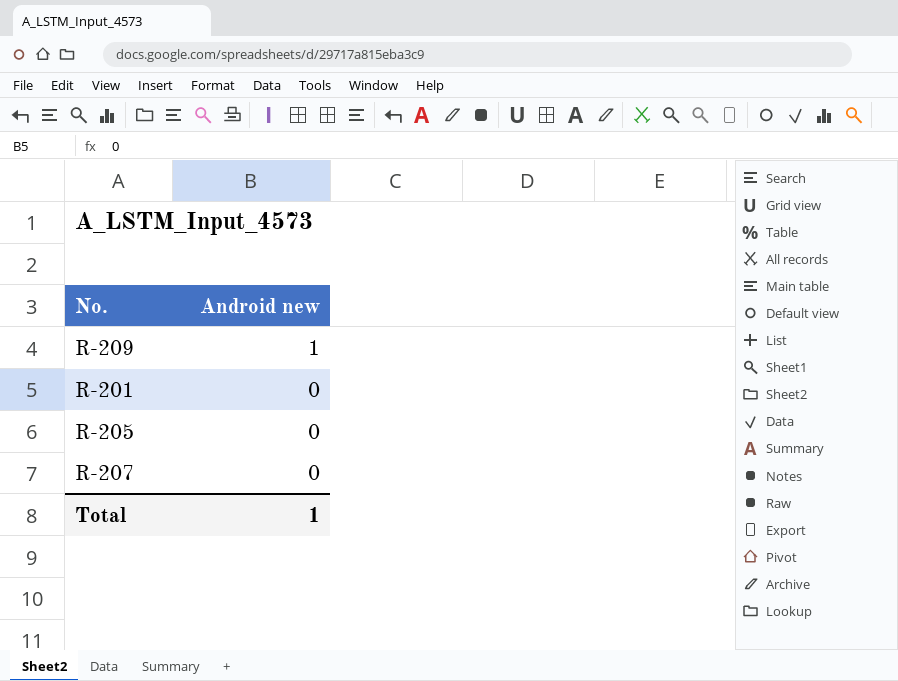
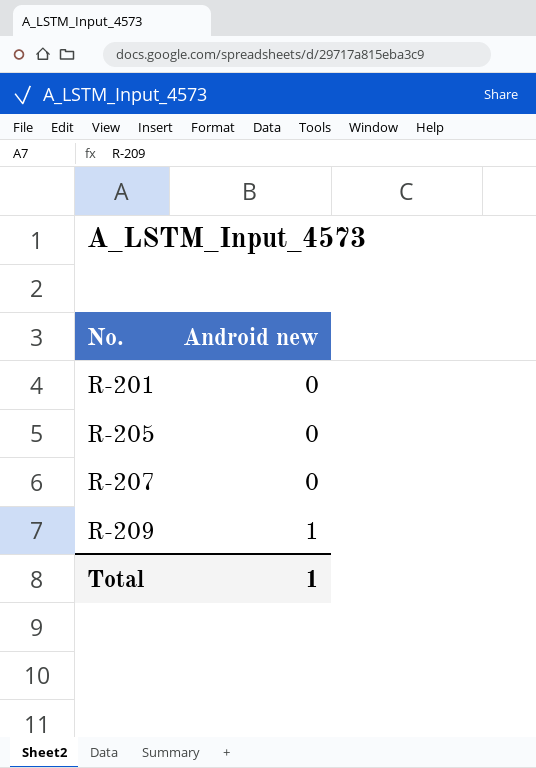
row order: Android new descending -> No. ascending

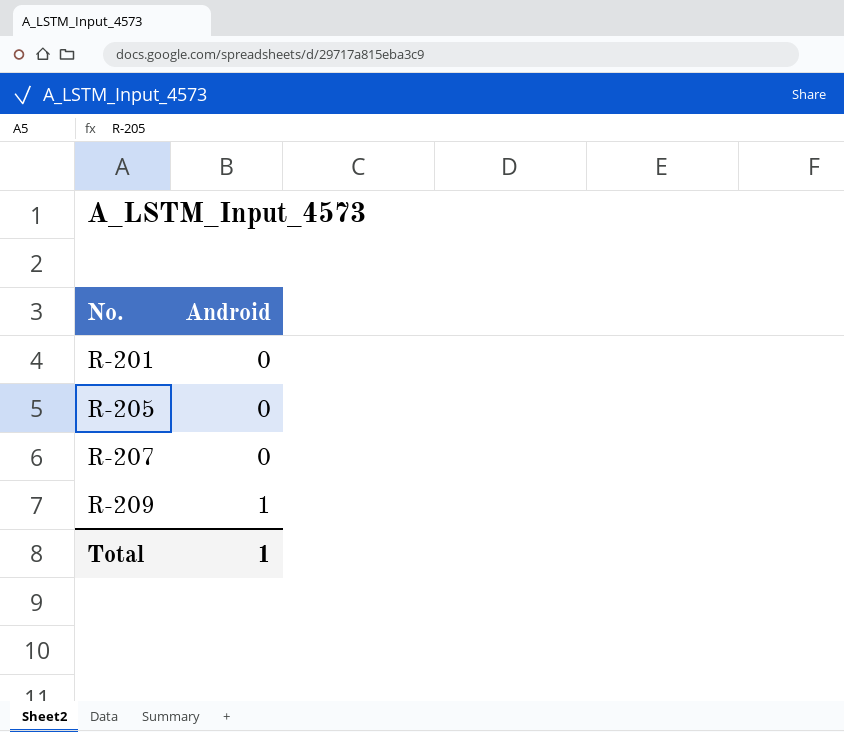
column name: Android new -> Android

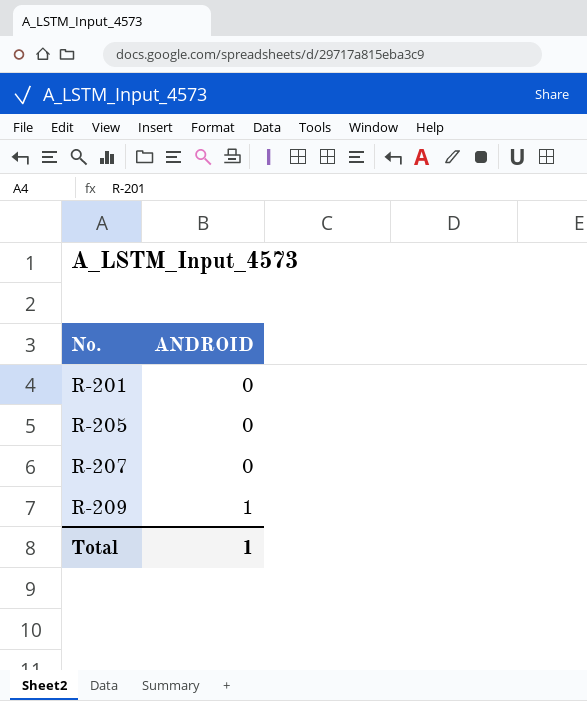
column name: Android -> ANDROID

